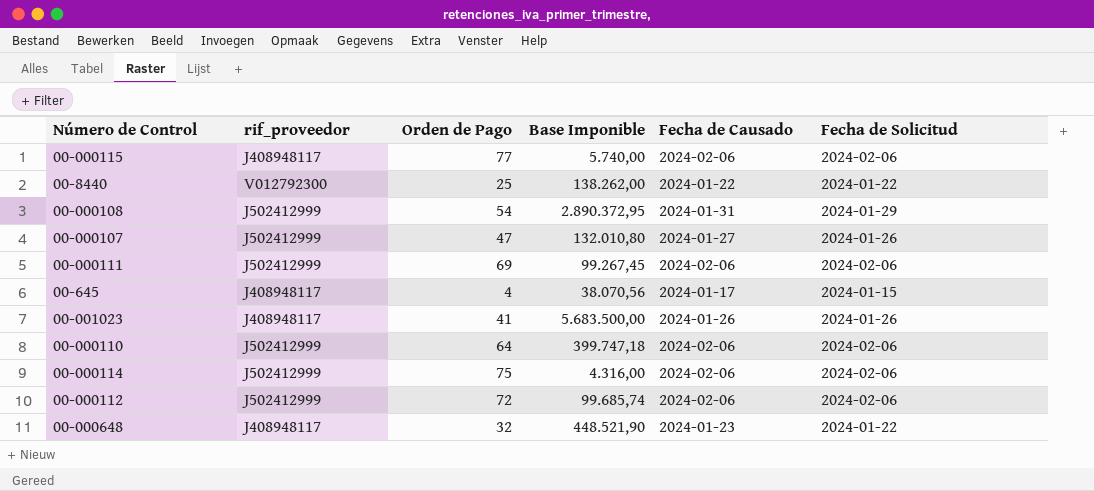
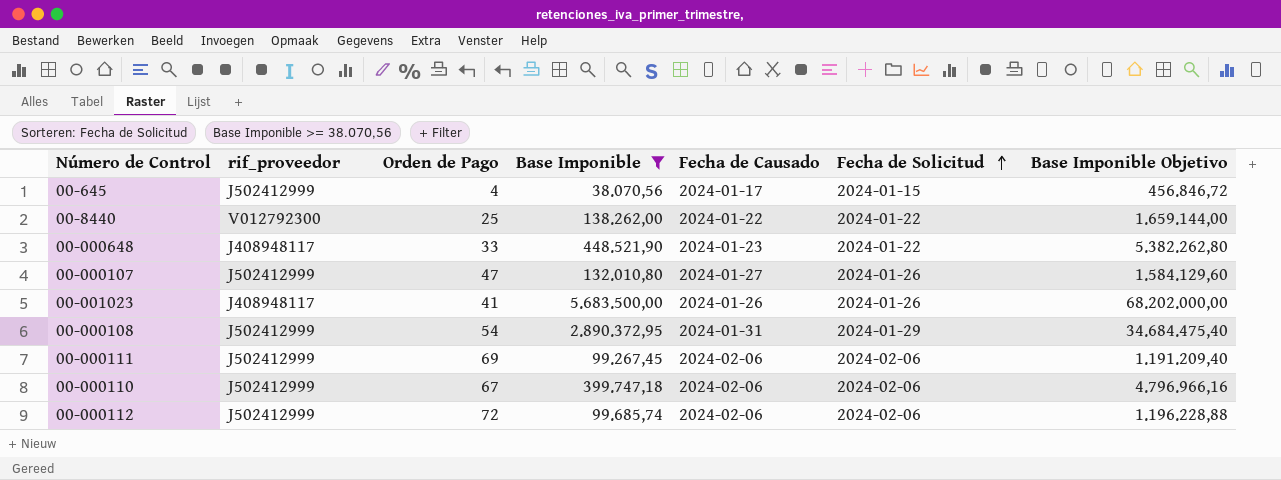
filter: none -> Base Imponible >= 38.070,56
row order: none -> Fecha de Solicitud ascending
column Base Imponible Objetivo | formula: none -> [Base Imponible] * 12
00-645 | rif_proveedor: J408948117 -> J502412999
00-000648 | Orden de Pago: 32 -> 33
00-000110 | Orden de Pago: 64 -> 67

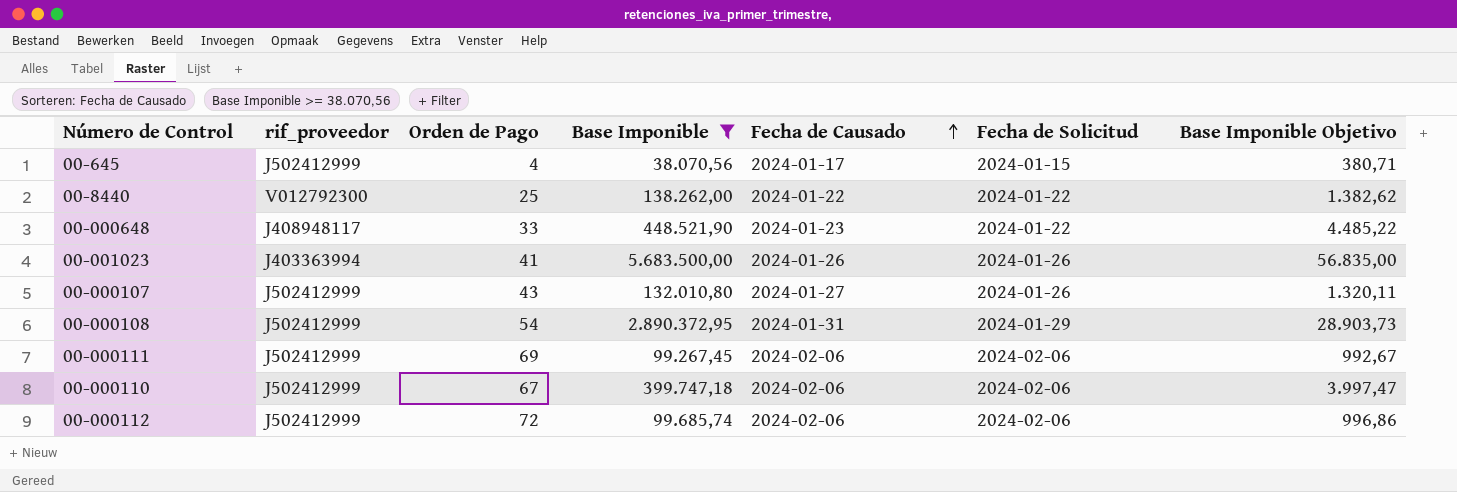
row order: Fecha de Solicitud ascending -> Fecha de Causado ascending
column Base Imponible Objetivo | formula: [Base Imponible] * 12 -> [Base Imponible] * 0,01
00-001023 | rif_proveedor: J408948117 -> J403363994
00-000107 | Orden de Pago: 47 -> 43

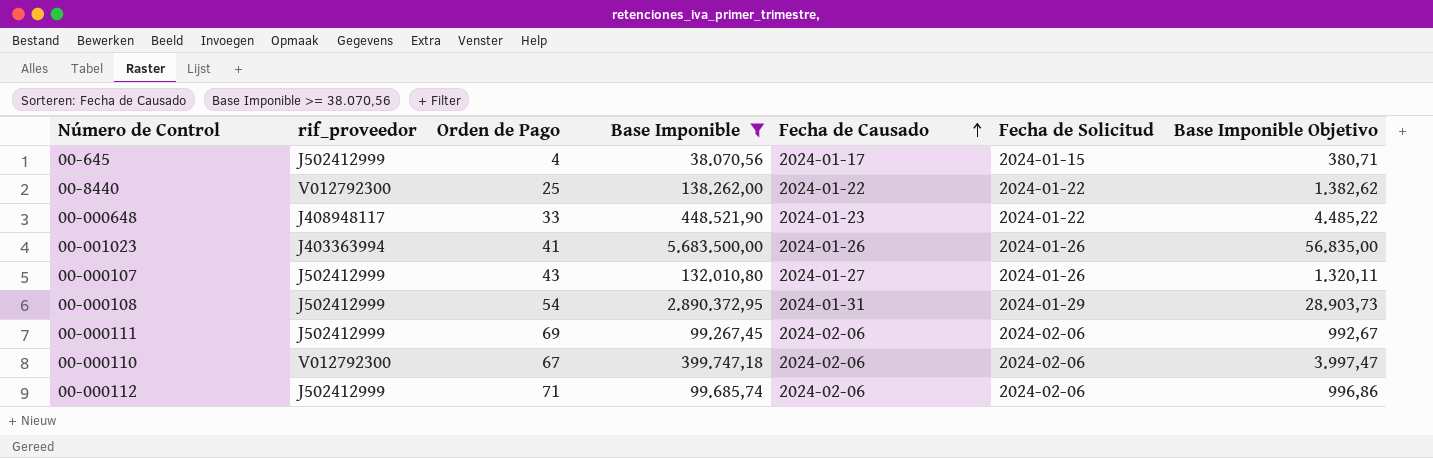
00-000110 | rif_proveedor: J502412999 -> V012792300
00-000112 | Orden de Pago: 72 -> 71

